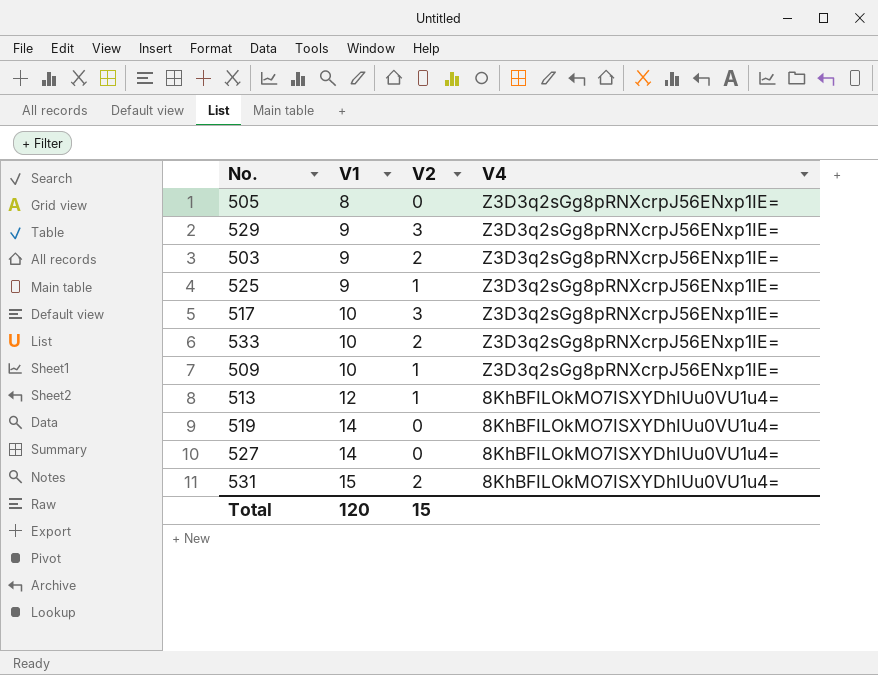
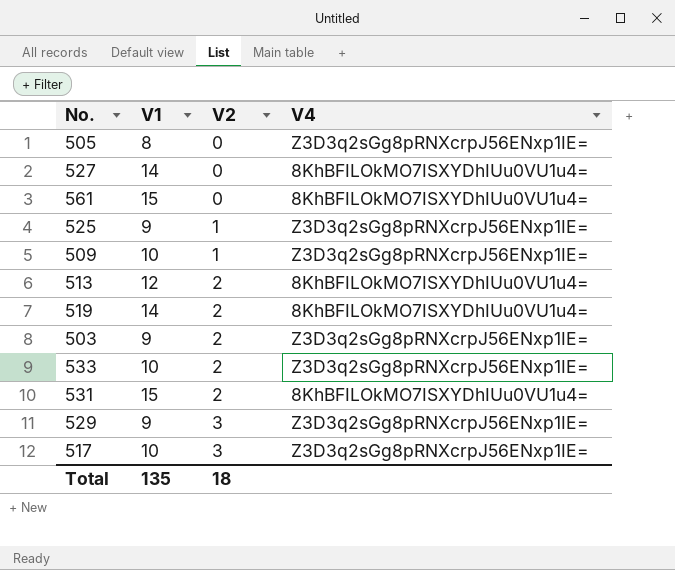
row order: V1 ascending -> V2 ascending
row 561: none -> 15 | 0 | 8KhBFILOkMO7ISXYDhIUu0VU1u4=
513 | V2: 1 -> 2
519 | V2: 0 -> 2
Total | V1: 120 -> 135
Total | V2: 15 -> 18

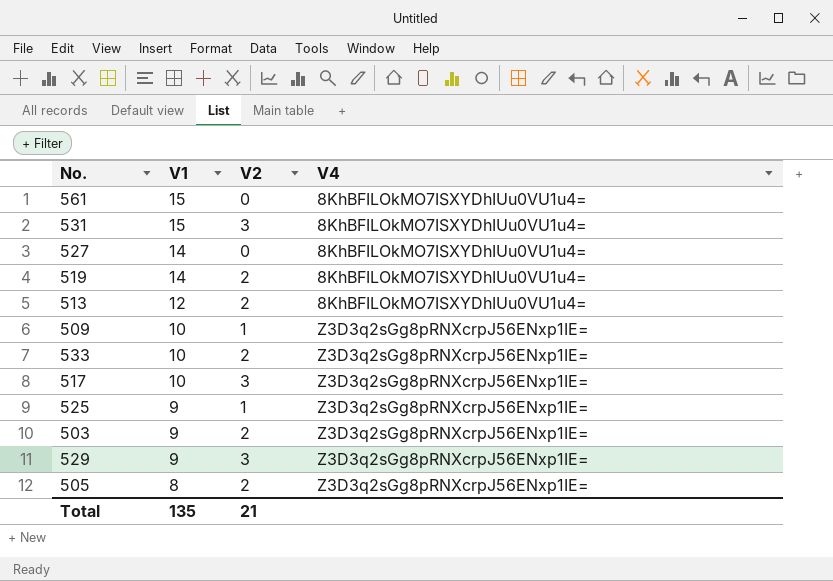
row order: V2 ascending -> V1 descending
531 | V2: 2 -> 3
505 | V2: 0 -> 2
Total | V2: 18 -> 21

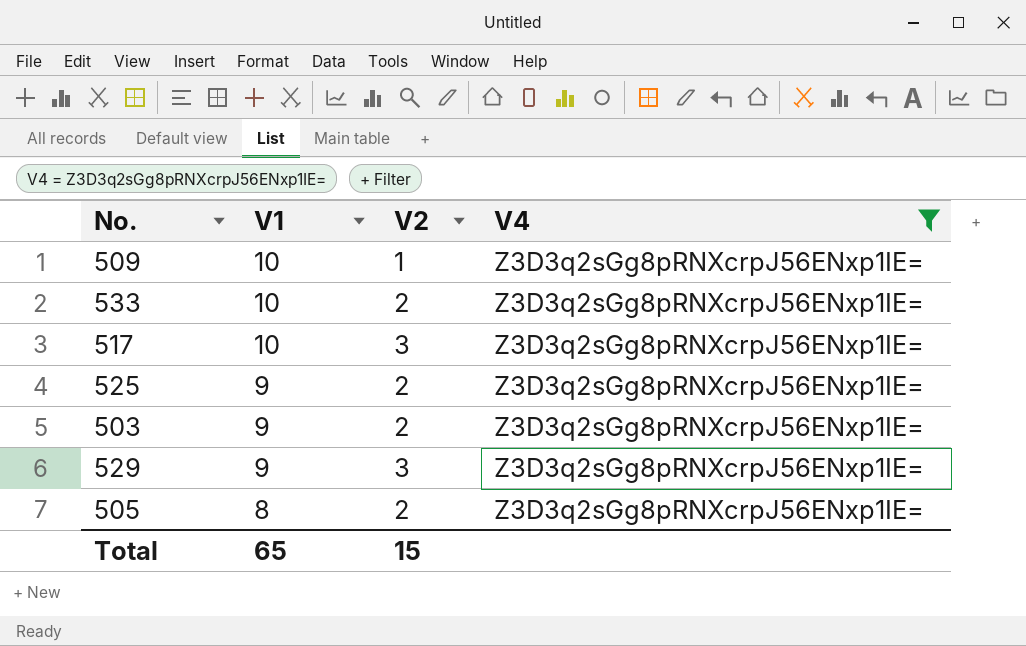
filter: none -> V4 = Z3D3q2sGg8pRNXcrpJ56ENxp1IE=
525 | V2: 1 -> 2
Total | V1: 135 -> 65
Total | V2: 21 -> 15

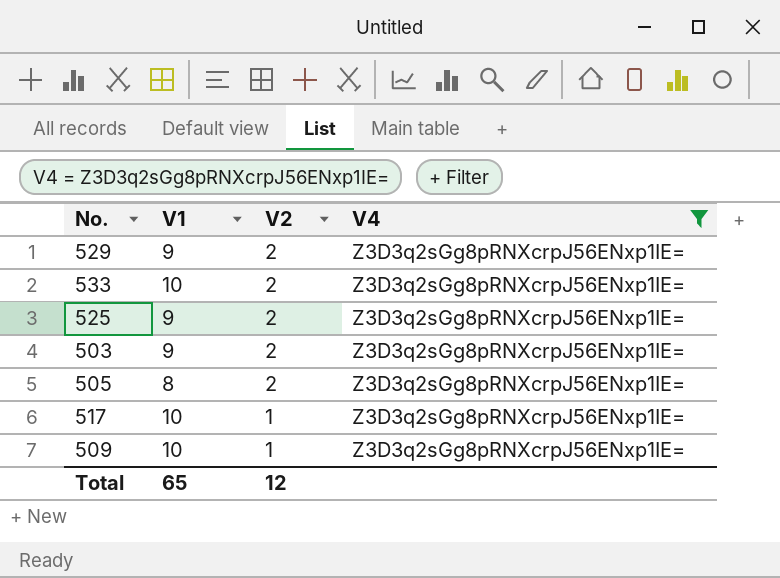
row order: V1 descending -> V2 descending
529 | V2: 3 -> 2
517 | V2: 3 -> 1
Total | V2: 15 -> 12

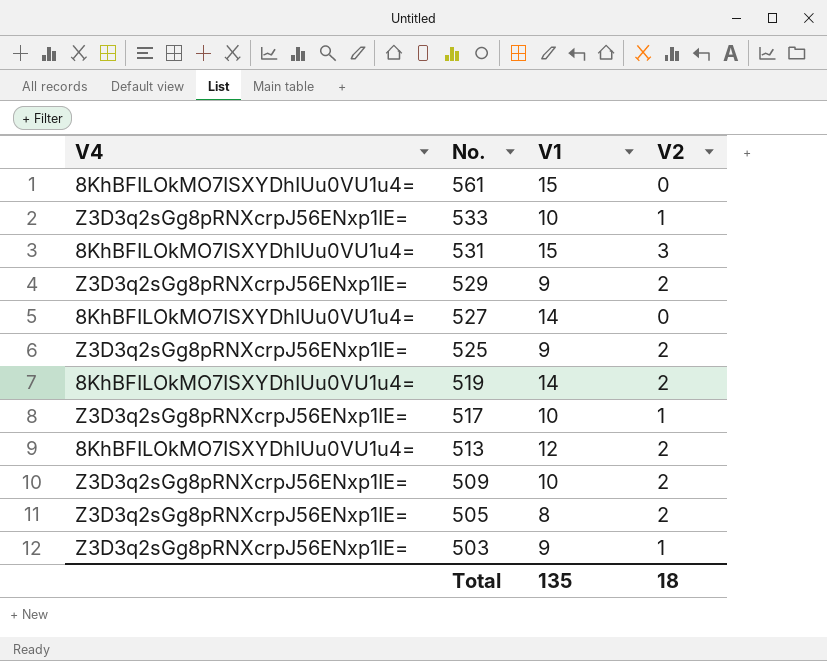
filter: V4 = Z3D3q2sGg8pRNXcrpJ56ENxp1IE= -> none
row order: V2 descending -> No. descending
column V4 | position: 4 -> 1
533 | V2: 2 -> 1
509 | V2: 1 -> 2
503 | V2: 2 -> 1
Total | V1: 65 -> 135
Total | V2: 12 -> 18

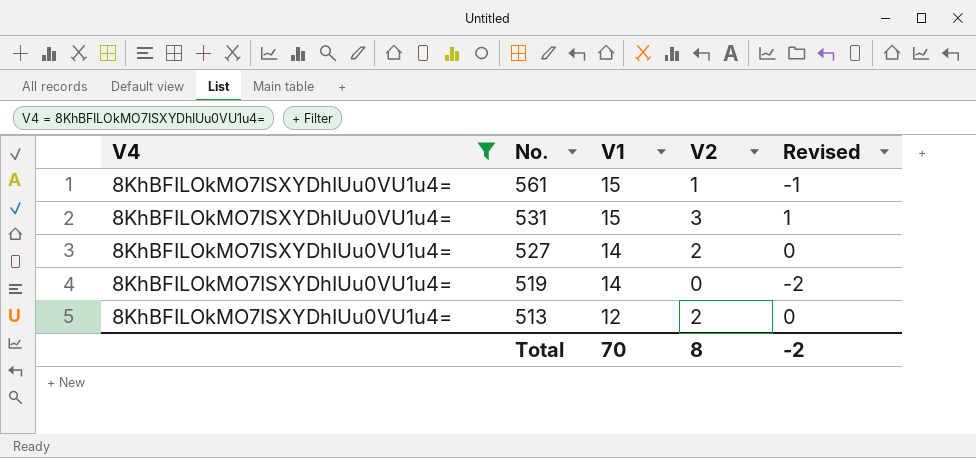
filter: none -> V4 = 8KhBFILOkMO7ISXYDhIUu0VU1u4=
column Revised | formula: none -> [V2] - 2
561 | V2: 0 -> 1
527 | V2: 0 -> 2
519 | V2: 2 -> 0
Total | V1: 135 -> 70
Total | V2: 18 -> 8

